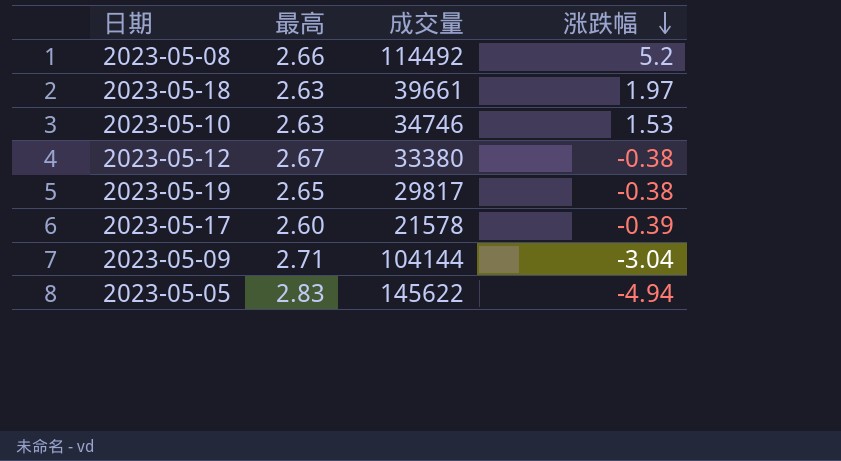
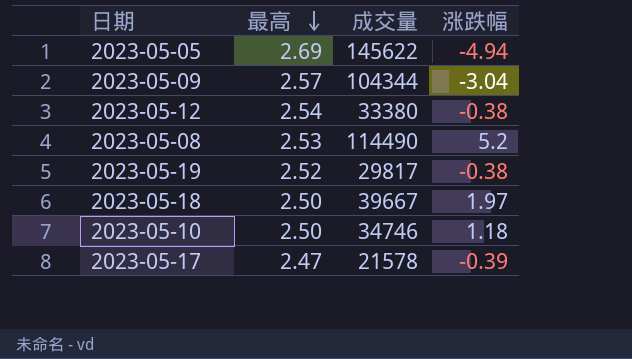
row order: 涨跌幅 descending -> 最高 descending
2023-05-05 | 最高: 2.83 -> 2.69
2023-05-09 | 最高: 2.71 -> 2.57
2023-05-09 | 成交量: 104144 -> 104344
2023-05-12 | 最高: 2.67 -> 2.54
2023-05-08 | 最高: 2.66 -> 2.53
2023-05-08 | 成交量: 114492 -> 114490
2023-05-19 | 最高: 2.65 -> 2.52
2023-05-18 | 最高: 2.63 -> 2.50
2023-05-18 | 成交量: 39661 -> 39667
2023-05-10 | 最高: 2.63 -> 2.50
2023-05-10 | 涨跌幅: 1.53 -> 1.18
2023-05-17 | 最高: 2.60 -> 2.47

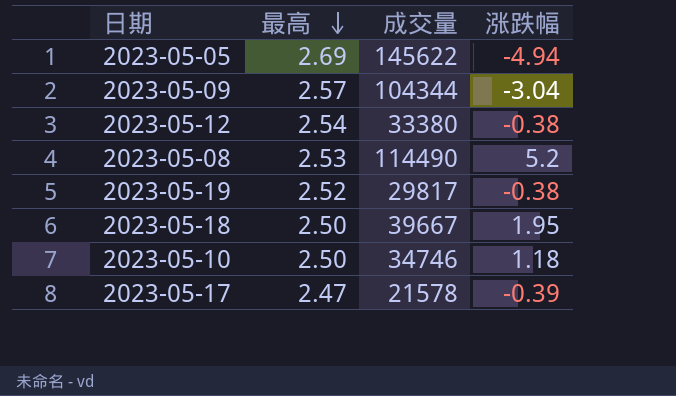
2023-05-18 | 涨跌幅: 1.97 -> 1.95

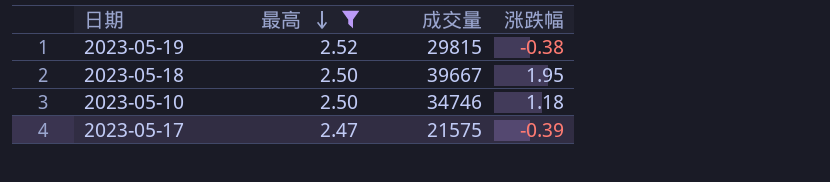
filter: none -> 最高 <= 2.52
2023-05-19 | 成交量: 29817 -> 29815
2023-05-17 | 成交量: 21578 -> 21575

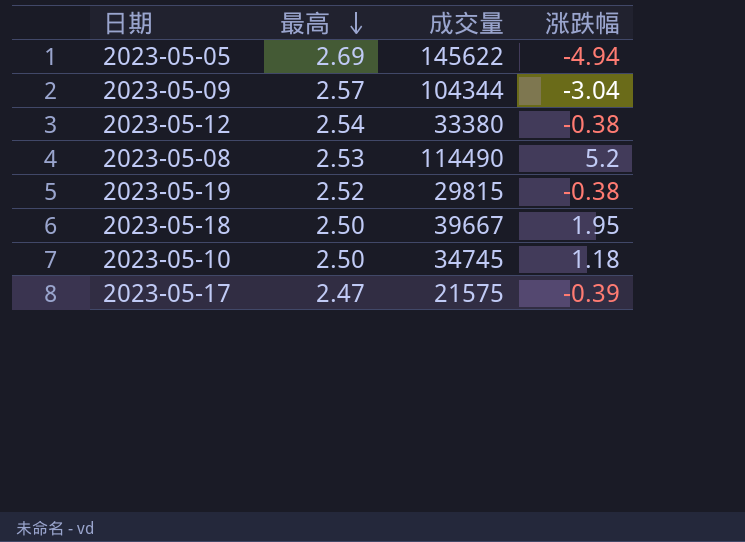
filter: 最高 <= 2.52 -> none
2023-05-10 | 成交量: 34746 -> 34745

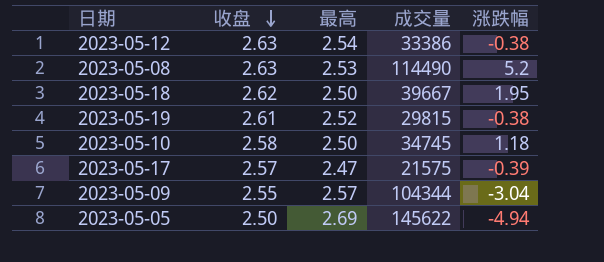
row order: 最高 descending -> 收盘 descending
column 收盘 | position: none -> 2
2023-05-12 | 成交量: 33380 -> 33386

